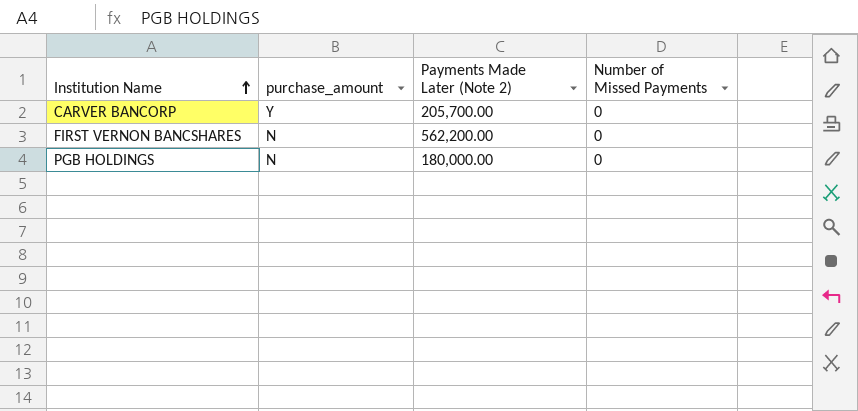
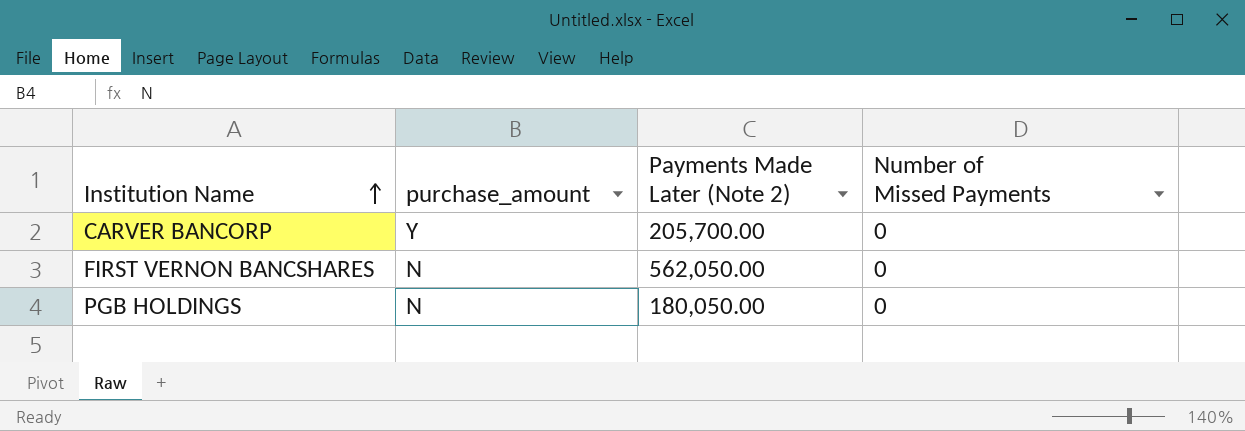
FIRST VERNON BANCSHARES | Payments Made Later (Note 2): 562,200.00 -> 562,050.00
PGB HOLDINGS | Payments Made Later (Note 2): 180,000.00 -> 180,050.00

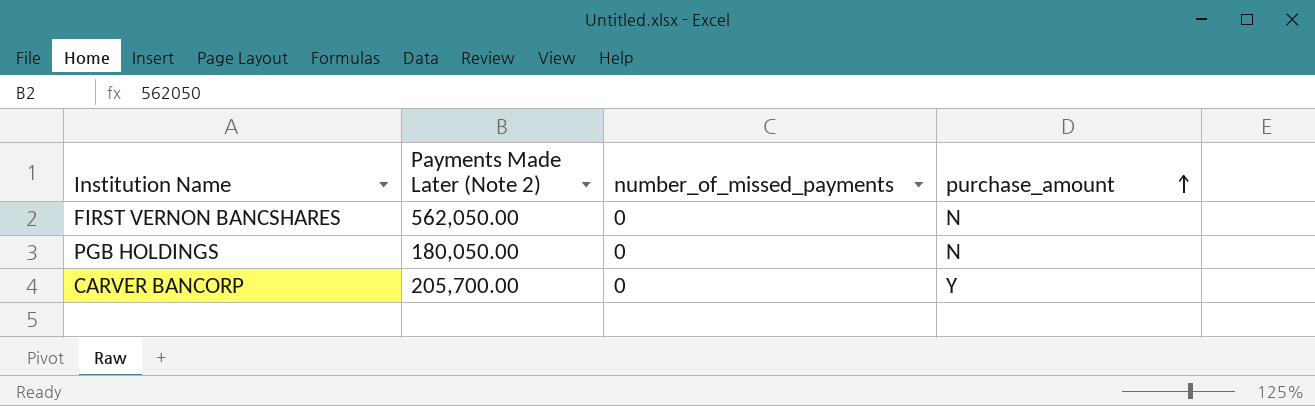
row order: Institution Name ascending -> purchase_amount ascending
column name: Number of Missed Payments -> number_of_missed_payments
column purchase_amount | position: 2 -> 4

